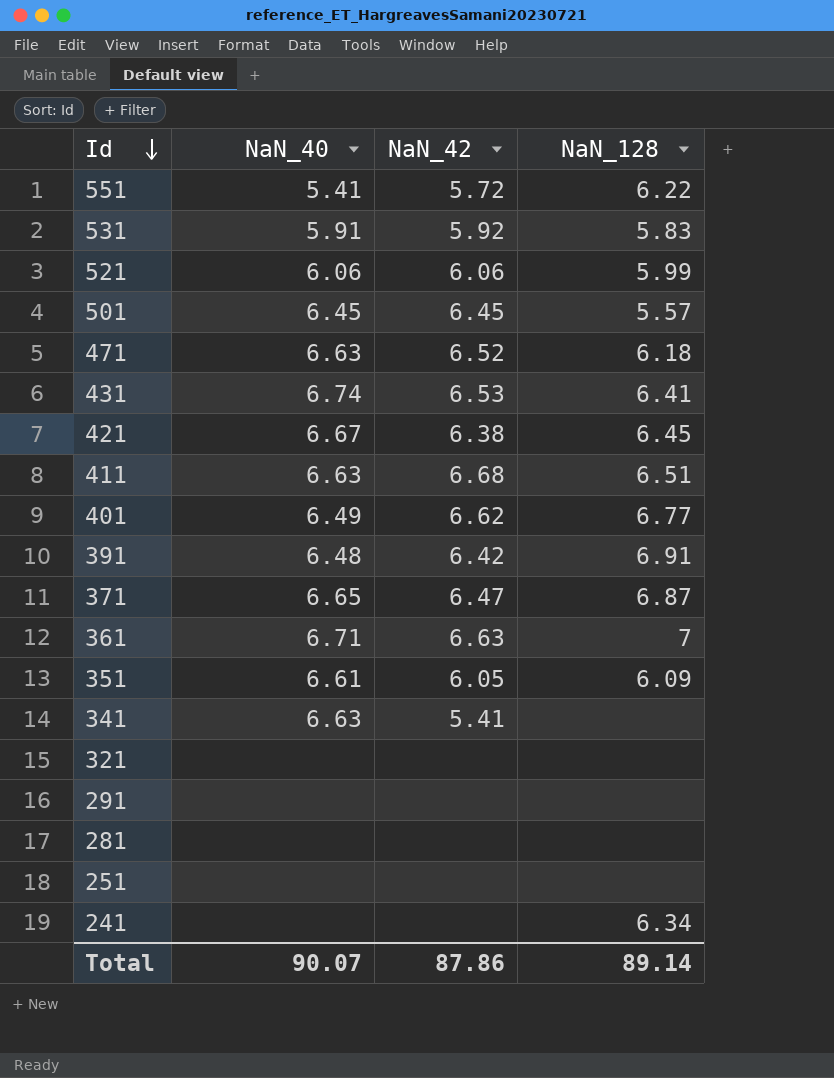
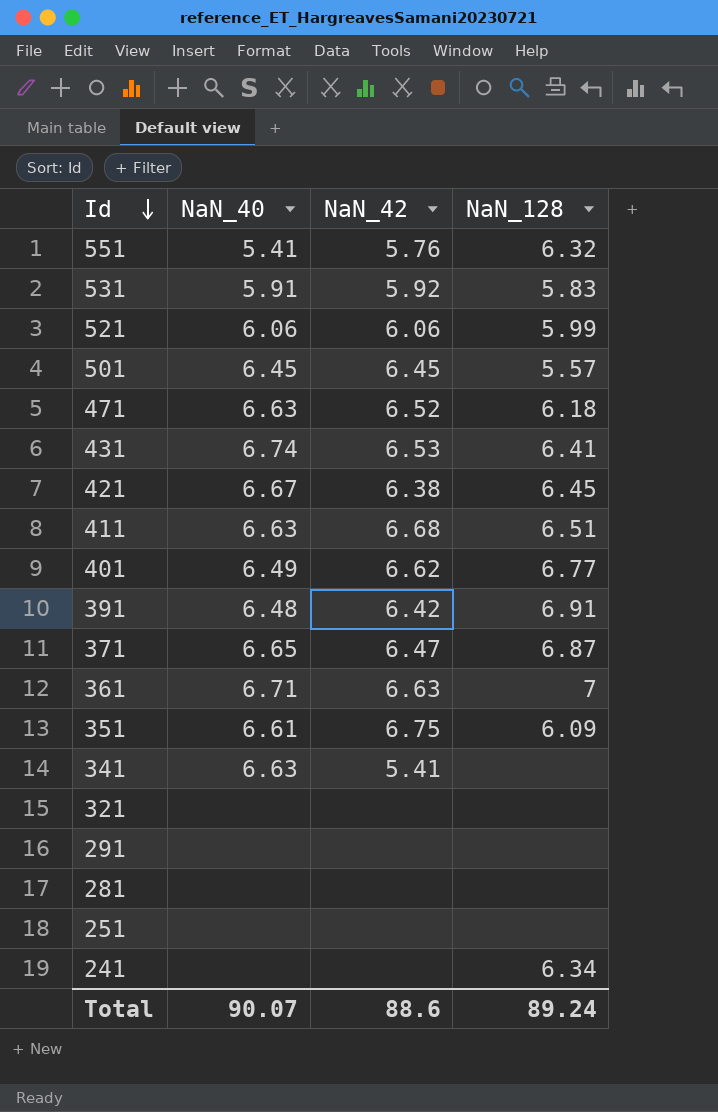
551 | NaN_42: 5.72 -> 5.76
551 | NaN_128: 6.22 -> 6.32
351 | NaN_42: 6.05 -> 6.75
Total | NaN_42: 87.86 -> 88.6
Total | NaN_128: 89.14 -> 89.24

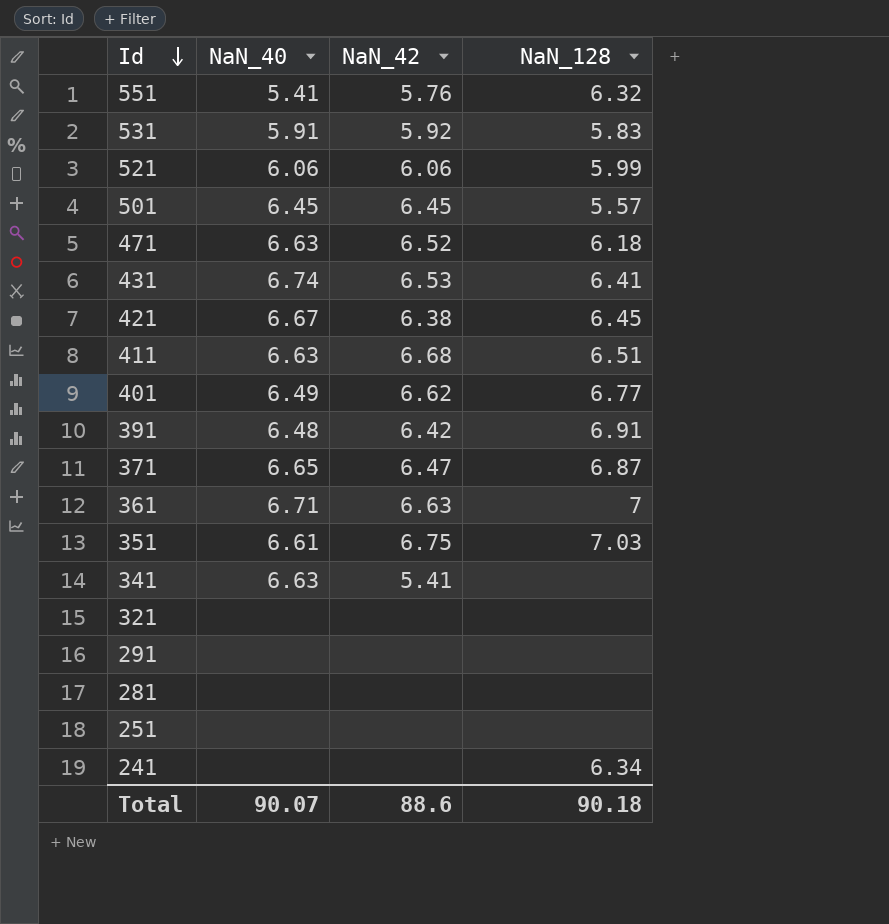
351 | NaN_128: 6.09 -> 7.03
Total | NaN_128: 89.24 -> 90.18

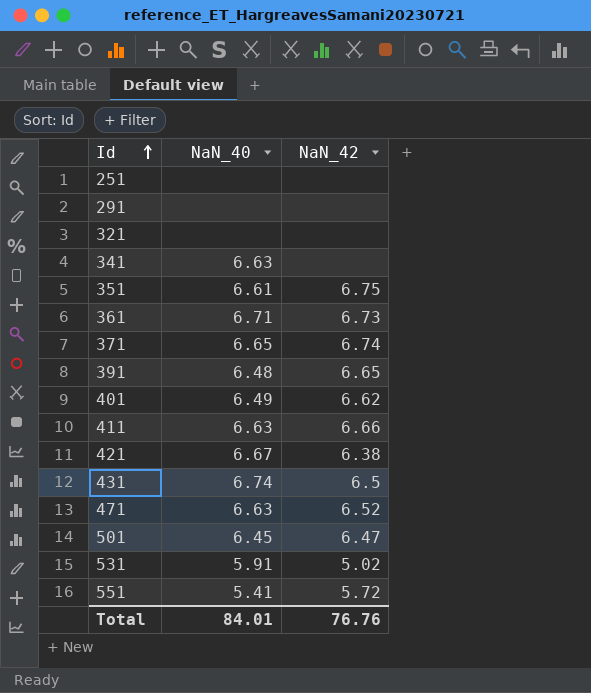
row order: Id descending -> Id ascending
column NaN_128 | position: 4 -> none
row 521: 6.06 | 6.06 | 5.99 -> none
row 281: none | none | none -> none
row 241: none | none | 6.34 -> none
341 | NaN_42: 5.41 -> none
361 | NaN_42: 6.63 -> 6.73
371 | NaN_42: 6.47 -> 6.74
391 | NaN_42: 6.42 -> 6.65
411 | NaN_42: 6.68 -> 6.66
431 | NaN_42: 6.53 -> 6.5
501 | NaN_42: 6.45 -> 6.47
531 | NaN_42: 5.92 -> 5.02
551 | NaN_42: 5.76 -> 5.72
Total | NaN_40: 90.07 -> 84.01
Total | NaN_42: 88.6 -> 76.76

